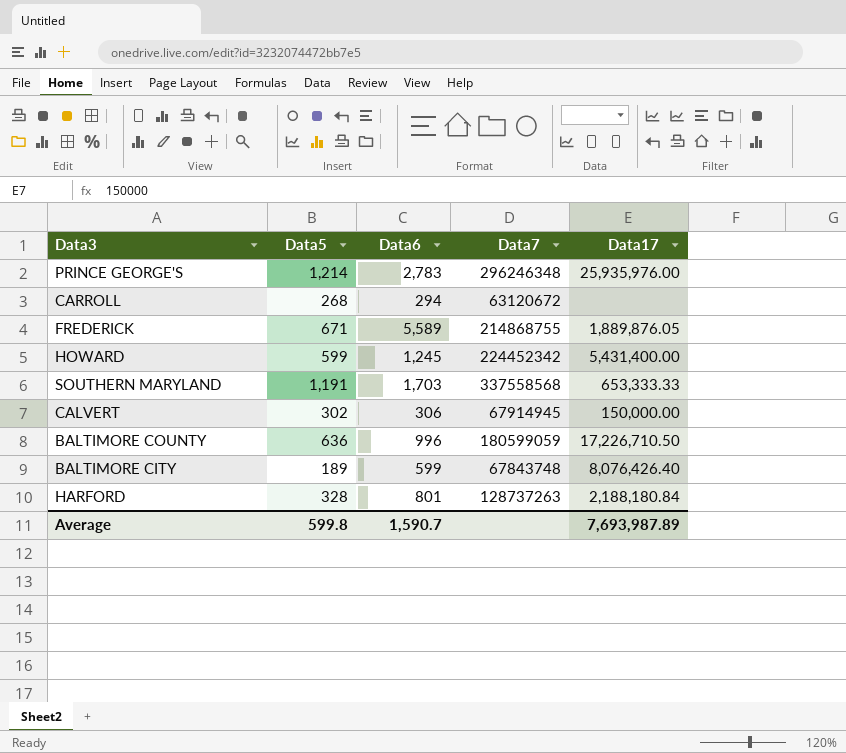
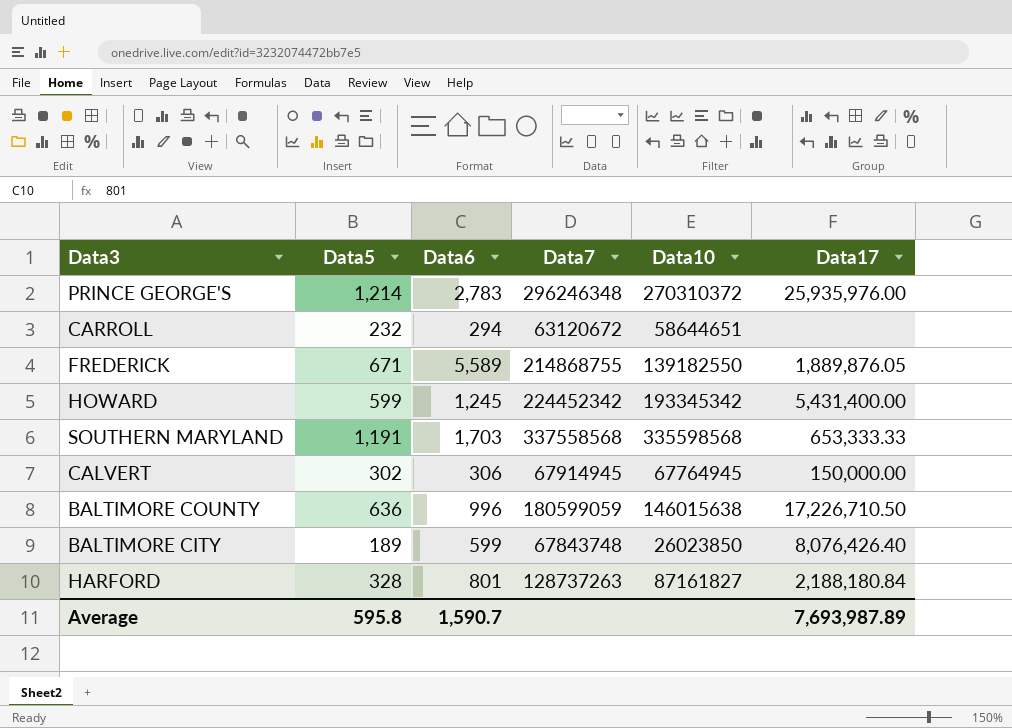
column Data10 | position: none -> 5
CARROLL | Data5: 268 -> 232
Average | Data5: 599.8 -> 595.8

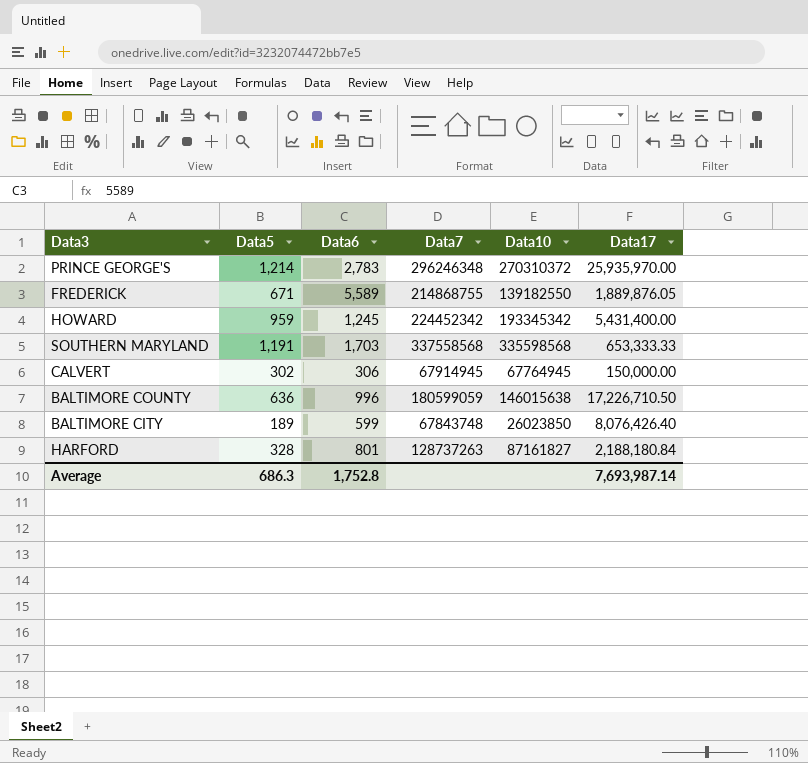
row CARROLL: 232 | 294 | 63120672 | 58644651 | none -> none
PRINCE GEORGE'S | Data17: 25,935,976.00 -> 25,935,970.00
HOWARD | Data5: 599 -> 959
Average | Data5: 595.8 -> 686.3
Average | Data6: 1,590.7 -> 1,752.8
Average | Data17: 7,693,987.89 -> 7,693,987.14

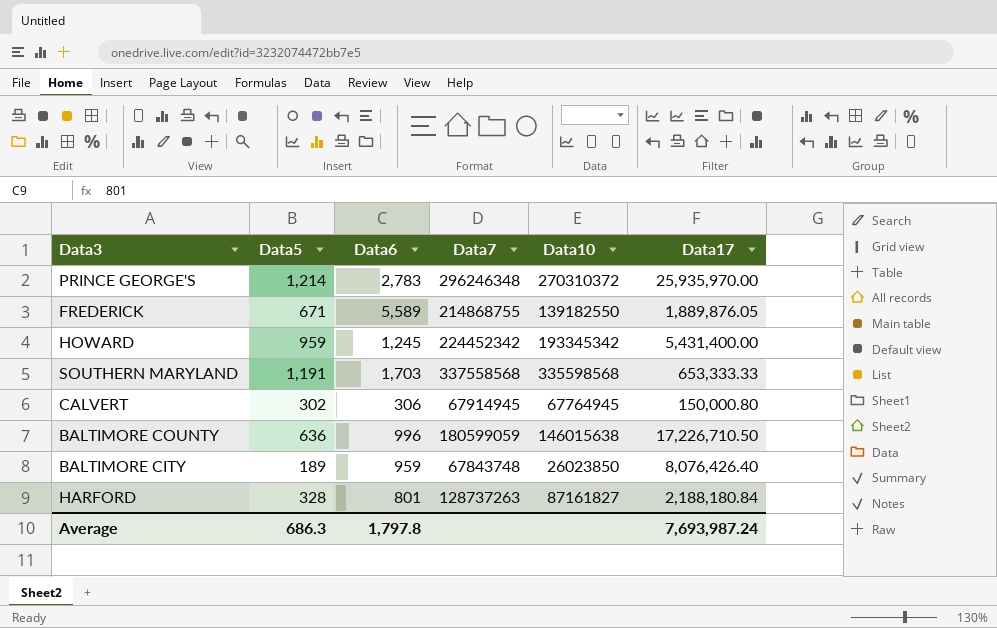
CALVERT | Data17: 150,000.00 -> 150,000.80
BALTIMORE CITY | Data6: 599 -> 959
Average | Data6: 1,752.8 -> 1,797.8
Average | Data17: 7,693,987.14 -> 7,693,987.24

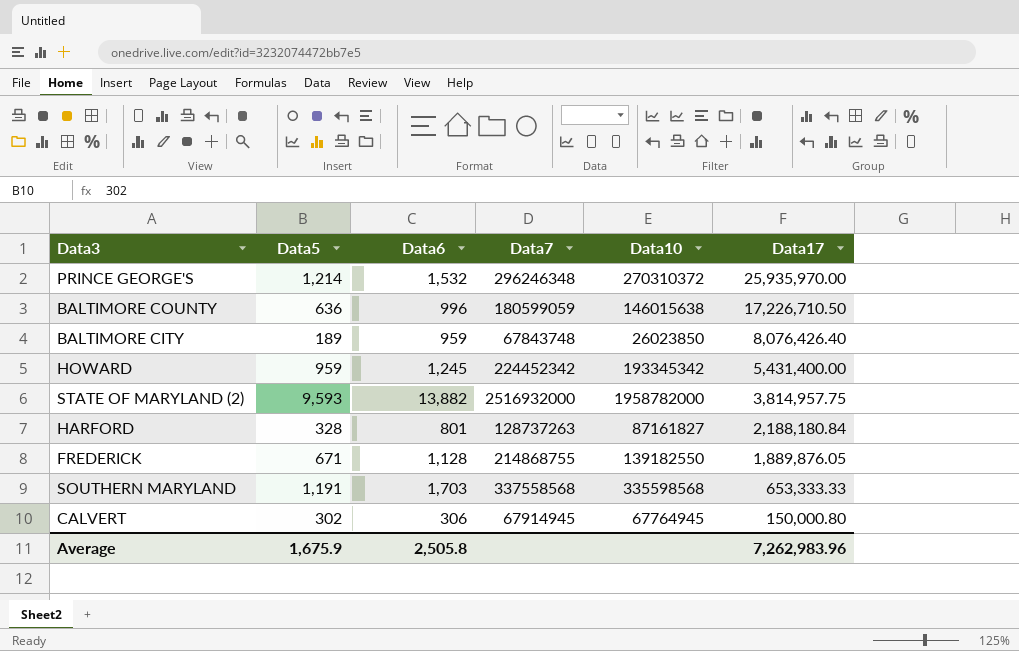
row order: none -> Data17 descending
PRINCE GEORGE'S | Data6: 2,783 -> 1,532
row STATE OF MARYLAND (2): none -> 9,593 | 13,882 | 2516932000 | 1958782000 | 3,814,957.75
FREDERICK | Data6: 5,589 -> 1,128
Average | Data5: 686.3 -> 1,675.9
Average | Data6: 1,797.8 -> 2,505.8
Average | Data17: 7,693,987.24 -> 7,262,983.96

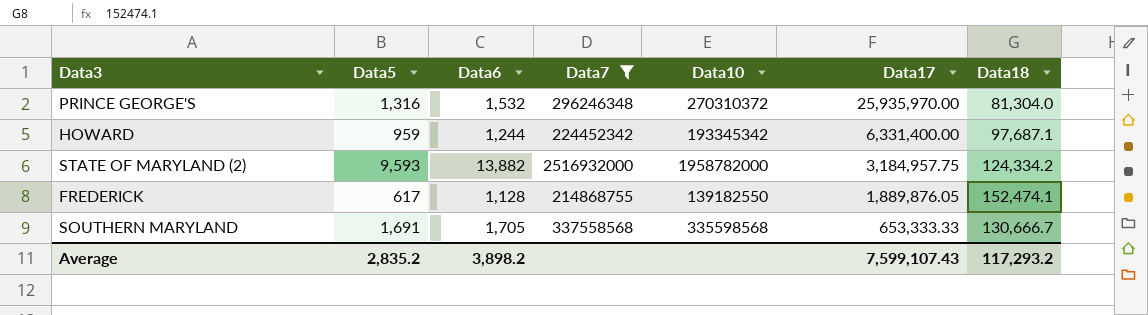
filter: none -> Data7 >= 214868755
column Data18 | position: none -> 7
PRINCE GEORGE'S | Data5: 1,214 -> 1,316
HOWARD | Data6: 1,245 -> 1,244
HOWARD | Data17: 5,431,400.00 -> 6,331,400.00
STATE OF MARYLAND (2) | Data17: 3,814,957.75 -> 3,184,957.75
FREDERICK | Data5: 671 -> 617
SOUTHERN MARYLAND | Data5: 1,191 -> 1,691
SOUTHERN MARYLAND | Data6: 1,703 -> 1,705
Average | Data5: 1,675.9 -> 2,835.2
Average | Data6: 2,505.8 -> 3,898.2
Average | Data17: 7,262,983.96 -> 7,599,107.43

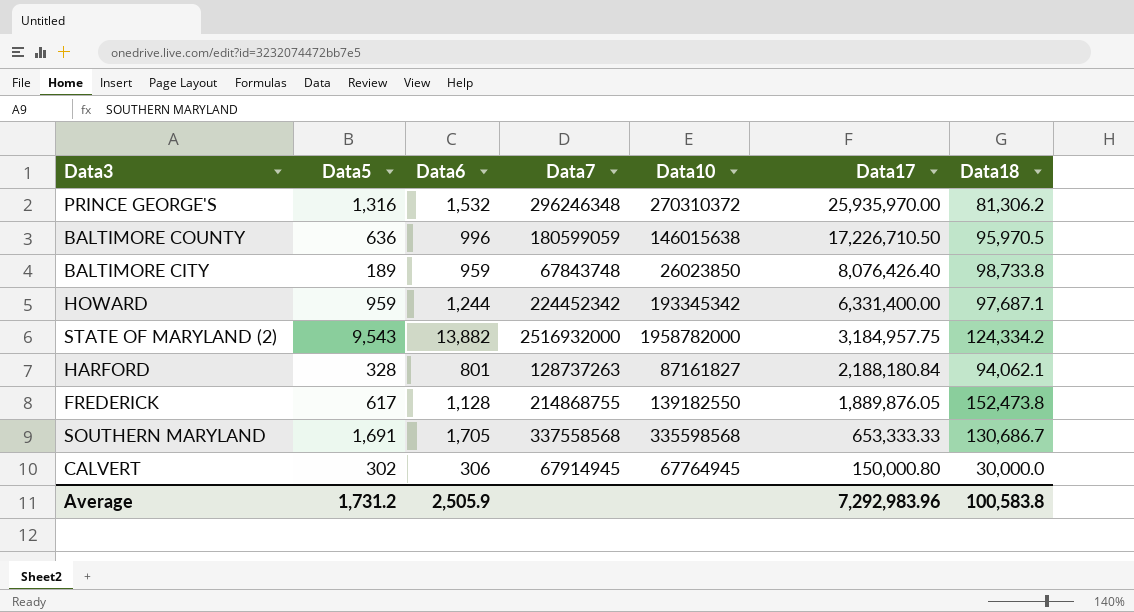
filter: Data7 >= 214868755 -> none
PRINCE GEORGE'S | Data18: 81,304.0 -> 81,306.2
STATE OF MARYLAND (2) | Data5: 9,593 -> 9,543
FREDERICK | Data18: 152,474.1 -> 152,473.8
SOUTHERN MARYLAND | Data18: 130,666.7 -> 130,686.7
Average | Data5: 2,835.2 -> 1,731.2
Average | Data6: 3,898.2 -> 2,505.9
Average | Data17: 7,599,107.43 -> 7,292,983.96
Average | Data18: 117,293.2 -> 100,583.8

